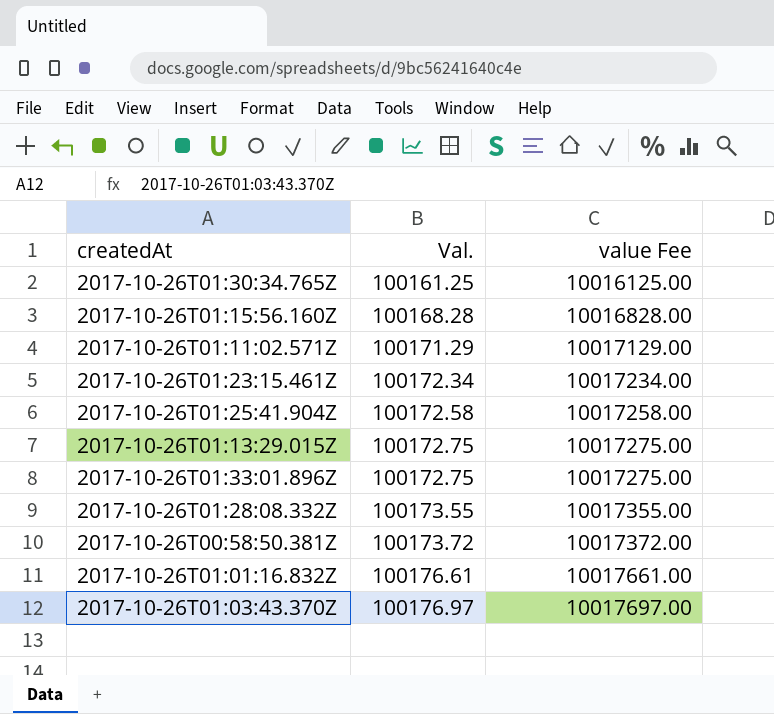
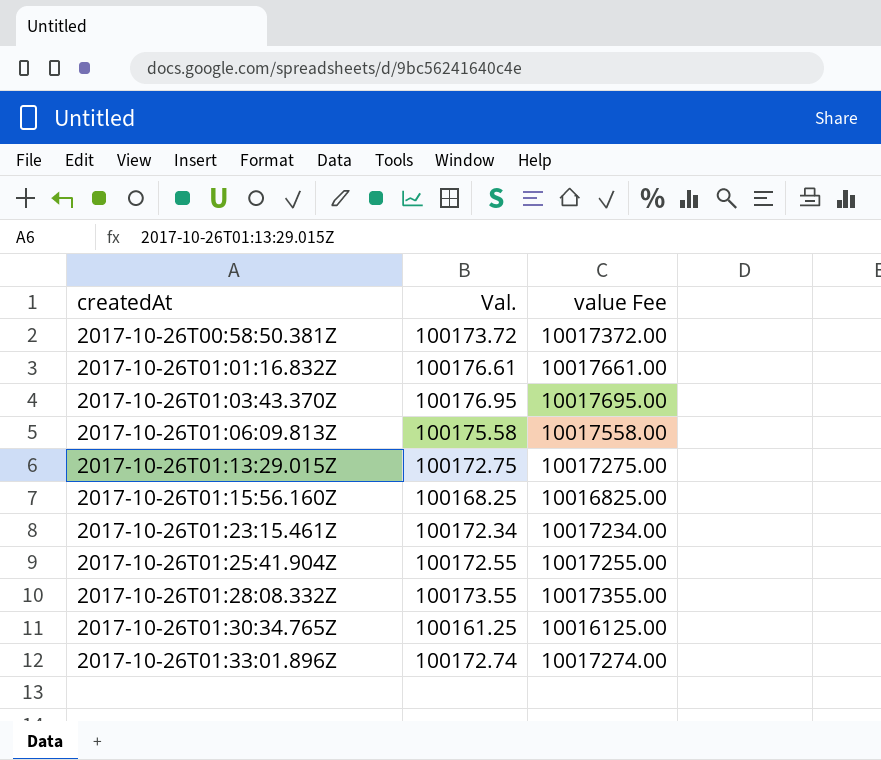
row order: Val. ascending -> createdAt ascending
row 2017-10-26T01:11:02.571Z: 100171.29 | 10017129.00 -> none
2017-10-26T01:03:43.370Z | Val.: 100176.97 -> 100176.95
2017-10-26T01:03:43.370Z | value Fee: 10017697.00 -> 10017695.00
row 2017-10-26T01:06:09.813Z: none -> 100175.58 | 10017558.00
2017-10-26T01:15:56.160Z | Val.: 100168.28 -> 100168.25
2017-10-26T01:15:56.160Z | value Fee: 10016828.00 -> 10016825.00
2017-10-26T01:25:41.904Z | Val.: 100172.58 -> 100172.55
2017-10-26T01:25:41.904Z | value Fee: 10017258.00 -> 10017255.00
2017-10-26T01:33:01.896Z | Val.: 100172.75 -> 100172.74
2017-10-26T01:33:01.896Z | value Fee: 10017275.00 -> 10017274.00

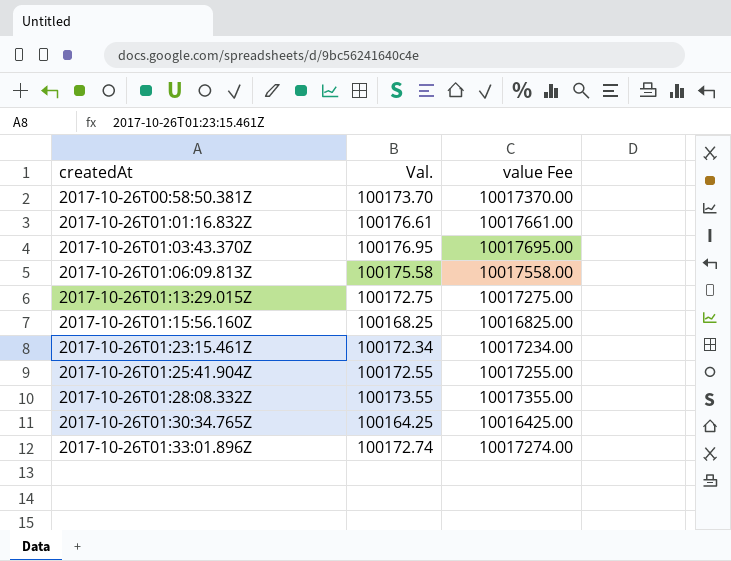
2017-10-26T00:58:50.381Z | Val.: 100173.72 -> 100173.70
2017-10-26T00:58:50.381Z | value Fee: 10017372.00 -> 10017370.00
2017-10-26T01:30:34.765Z | Val.: 100161.25 -> 100164.25
2017-10-26T01:30:34.765Z | value Fee: 10016125.00 -> 10016425.00

